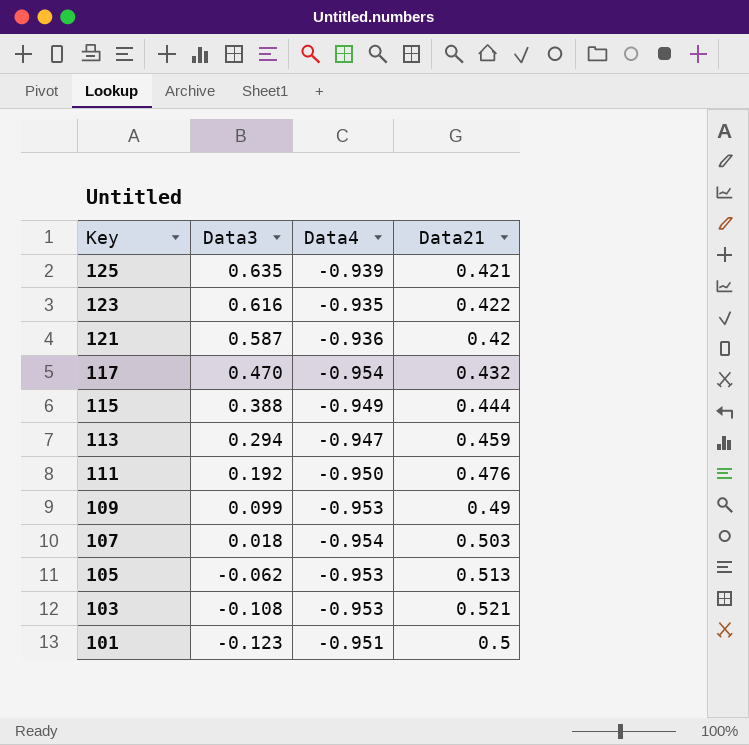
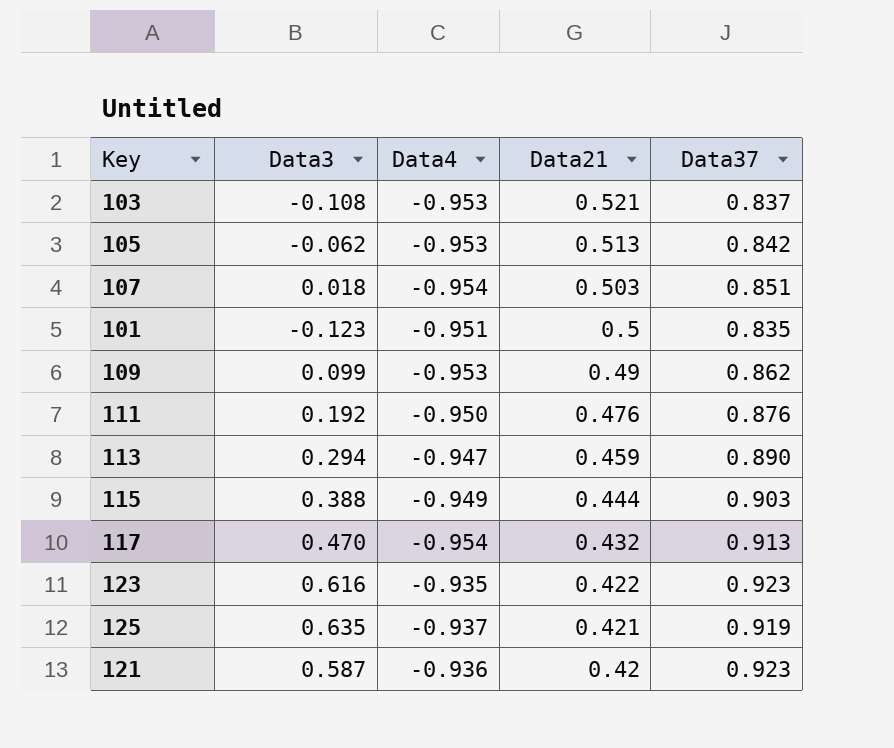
row order: Key descending -> Data21 descending
column Data37 | position: none -> 5
125 | Data4: -0.939 -> -0.937

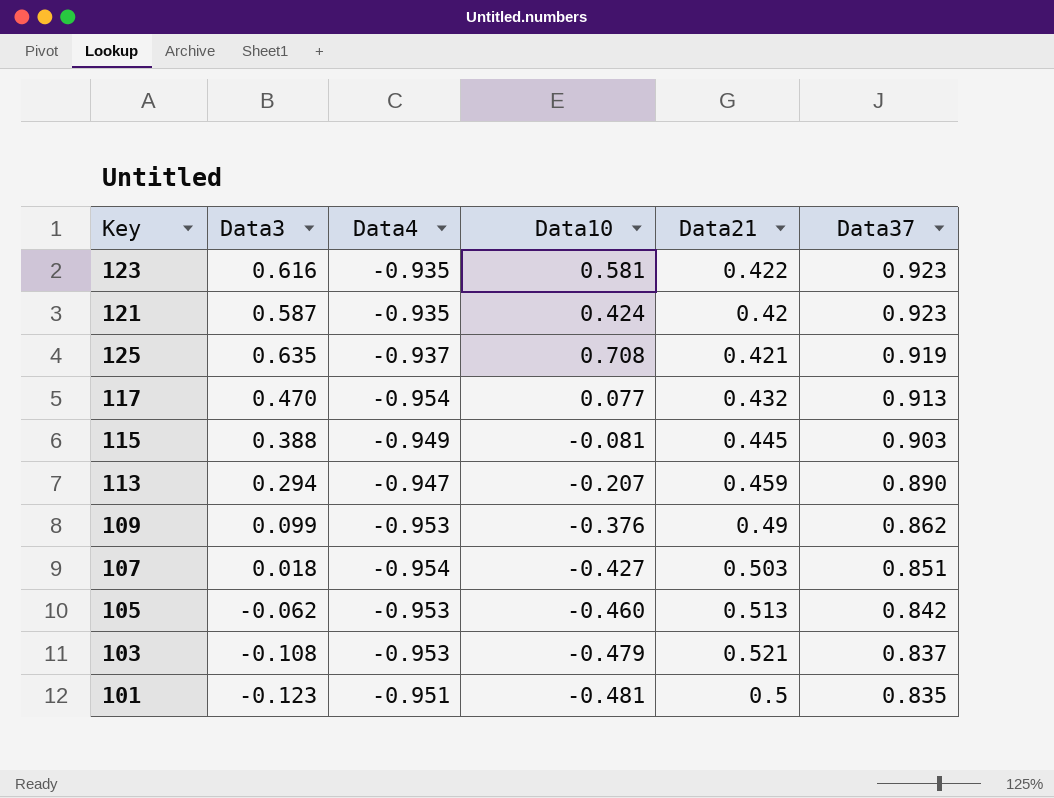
row order: Data21 descending -> Data37 descending
column Data10 | position: none -> 4
row 111: 0.192 | -0.950 | 0.476 | 0.876 -> none
121 | Data4: -0.936 -> -0.935
115 | Data21: 0.444 -> 0.445

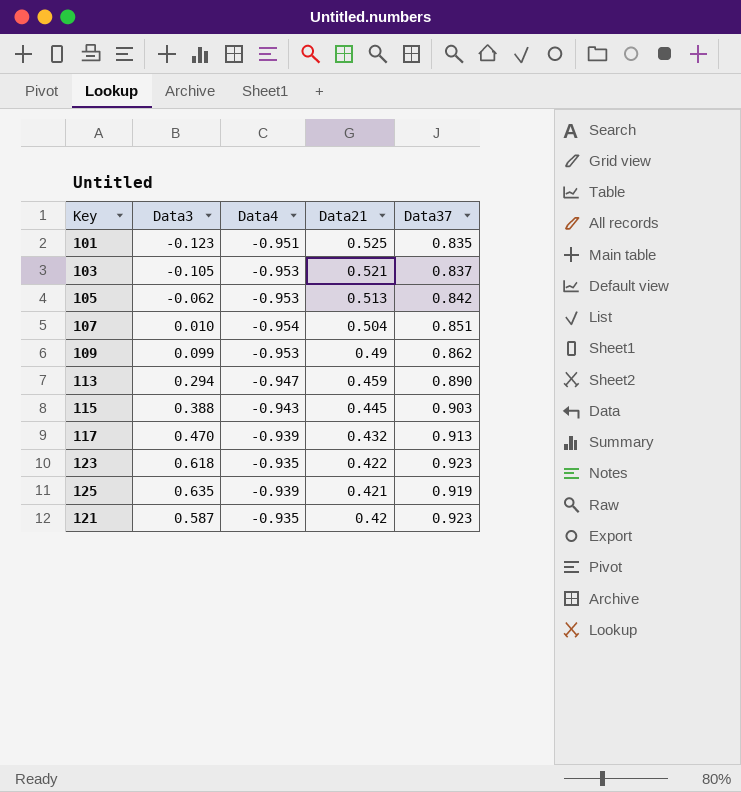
row order: Data37 descending -> Data21 descending
column Data10 | position: 4 -> none
101 | Data21: 0.5 -> 0.525
103 | Data3: -0.108 -> -0.105
107 | Data3: 0.018 -> 0.010
107 | Data21: 0.503 -> 0.504
115 | Data4: -0.949 -> -0.943
117 | Data4: -0.954 -> -0.939
123 | Data3: 0.616 -> 0.618
125 | Data4: -0.937 -> -0.939

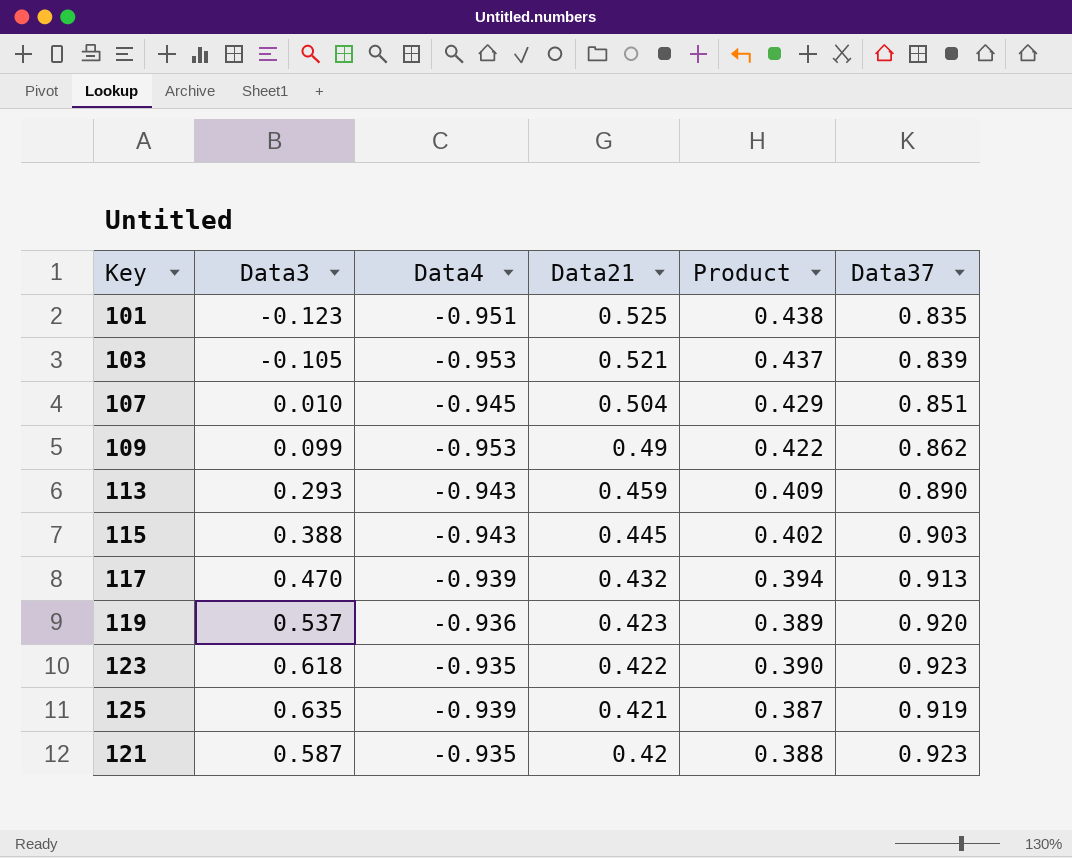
column Product | formula: none -> [Data21] * [Data37]
row 105: -0.062 | -0.953 | 0.513 | 0.842 -> none
103 | Data37: 0.837 -> 0.839
107 | Data4: -0.954 -> -0.945
113 | Data3: 0.294 -> 0.293
113 | Data4: -0.947 -> -0.943
row 119: none -> 0.537 | -0.936 | 0.423 | 0.389 | 0.920

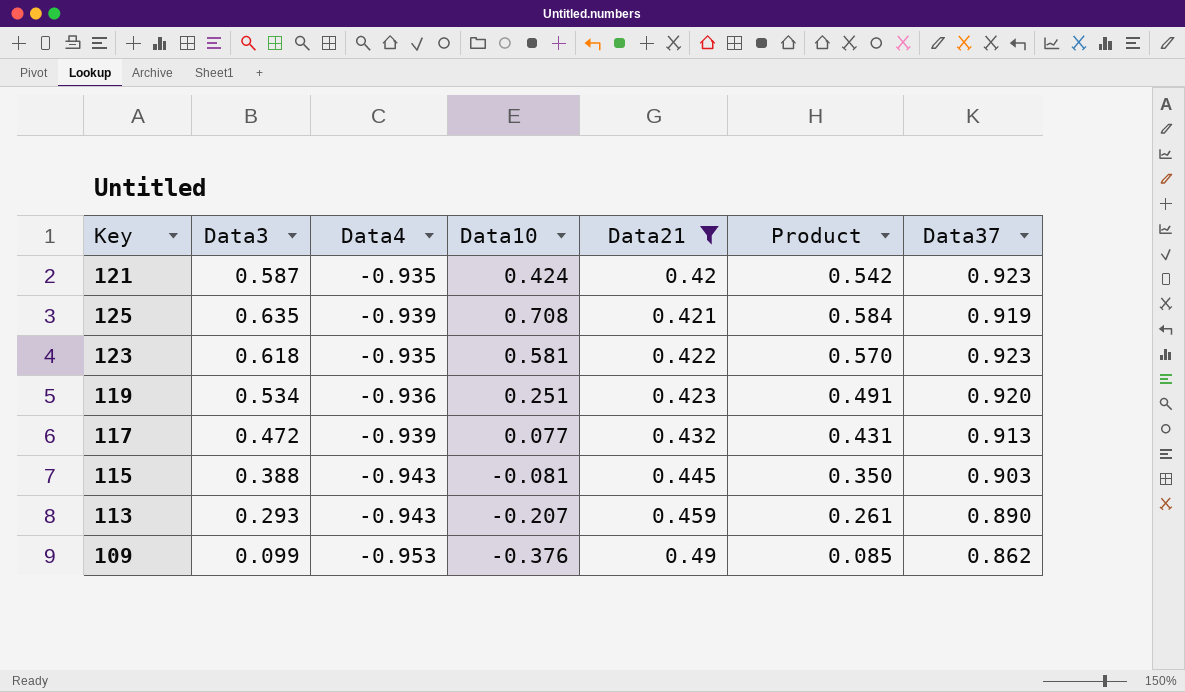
filter: none -> Data21 <= 0.49
row order: Data21 descending -> Data21 ascending
column Data10 | position: none -> 4
column Product | formula: [Data21] * [Data37] -> [Data3] * [Data37]
119 | Data3: 0.537 -> 0.534
117 | Data3: 0.470 -> 0.472

